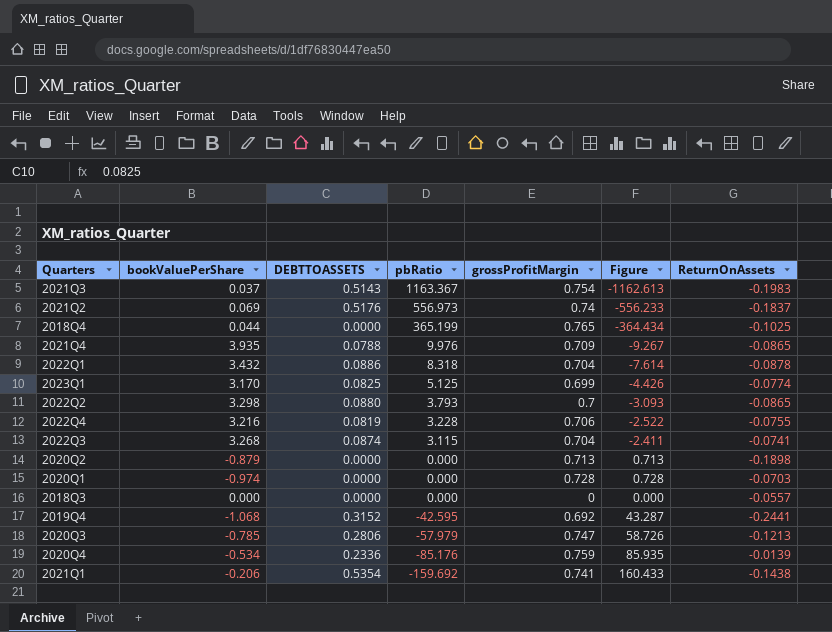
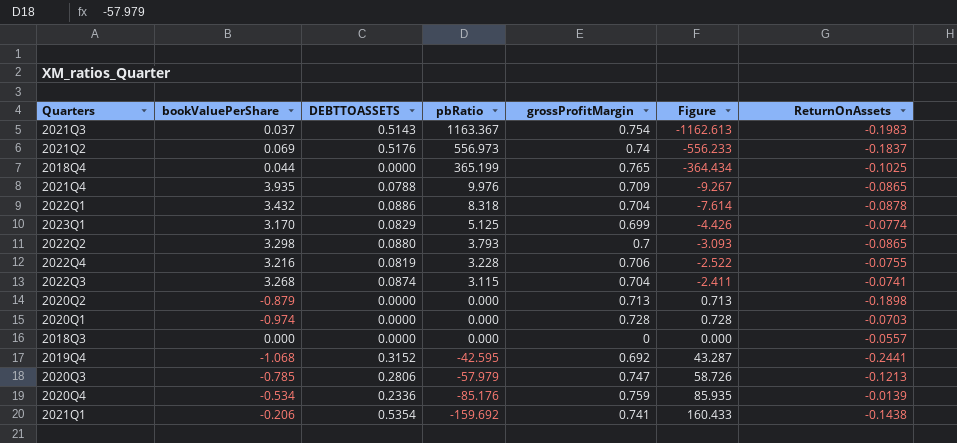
2023Q1 | DEBTTOASSETS: 0.0825 -> 0.0829

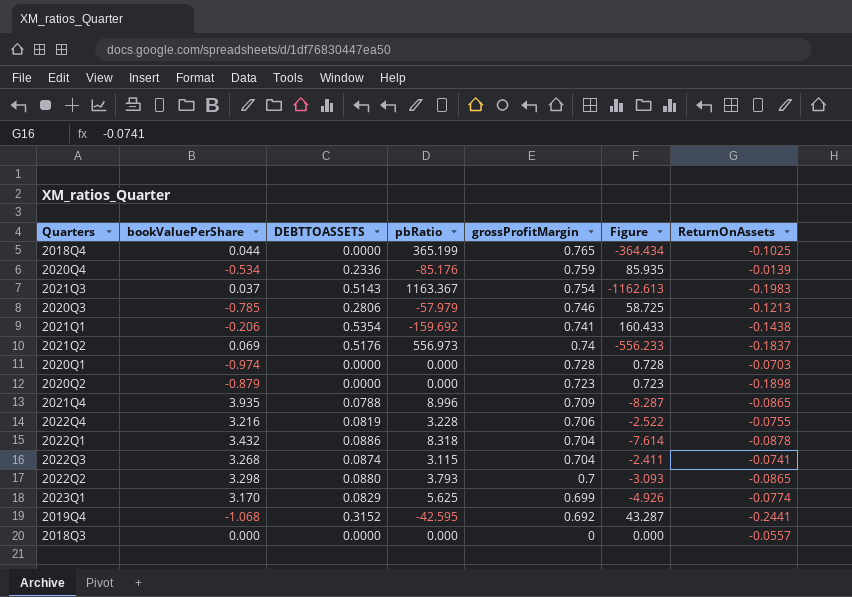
row order: pbRatio descending -> grossProfitMargin descending
2020Q3 | grossProfitMargin: 0.747 -> 0.746
2020Q3 | Figure: 58.726 -> 58.725
2020Q2 | grossProfitMargin: 0.713 -> 0.723
2020Q2 | Figure: 0.713 -> 0.723
2021Q4 | pbRatio: 9.976 -> 8.996
2021Q4 | Figure: -9.267 -> -8.287
2023Q1 | pbRatio: 5.125 -> 5.625
2023Q1 | Figure: -4.426 -> -4.926

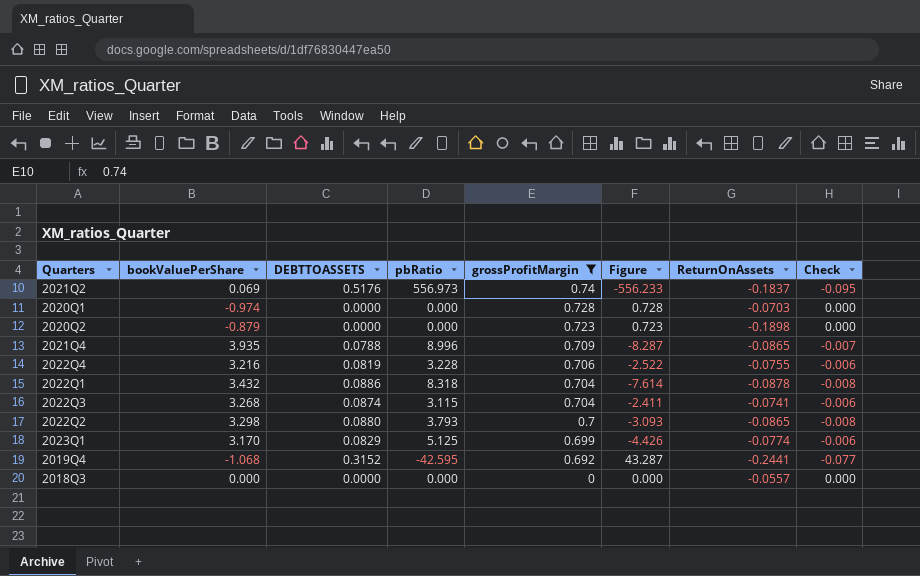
filter: none -> grossProfitMargin <= 0.74
column Check | formula: none -> [DEBTTOASSETS] * [ReturnOnAssets]
2023Q1 | pbRatio: 5.625 -> 5.125
2023Q1 | Figure: -4.926 -> -4.426

